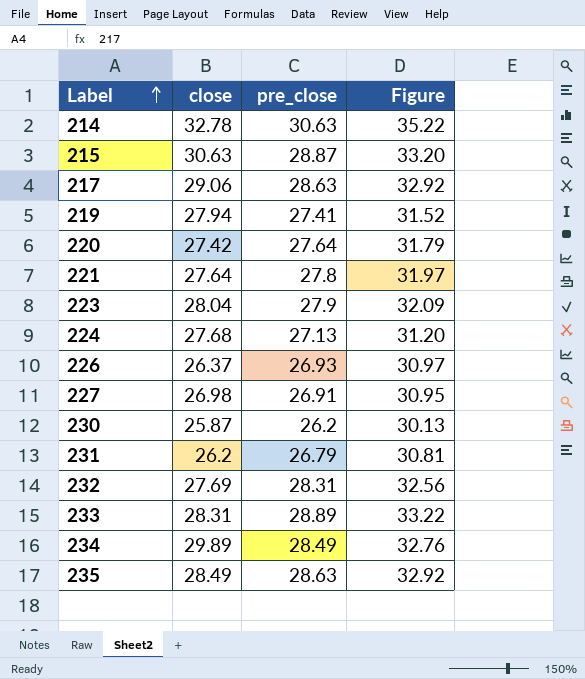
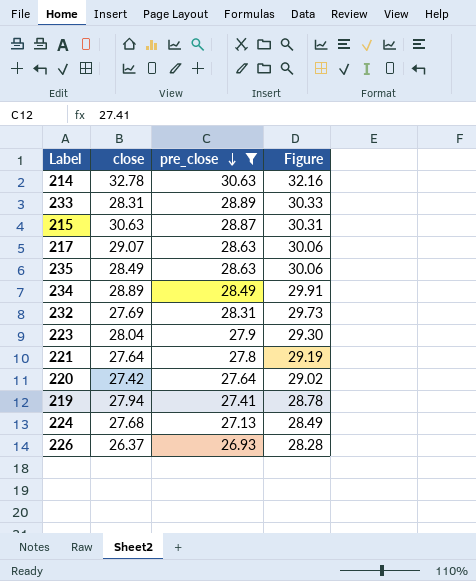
filter: none -> pre_close >= 26.93
row order: Label ascending -> pre_close descending
column Figure | formula: [pre_close] * 1.15 -> [pre_close] * 1.05
217 | close: 29.06 -> 29.07
234 | close: 29.89 -> 28.89

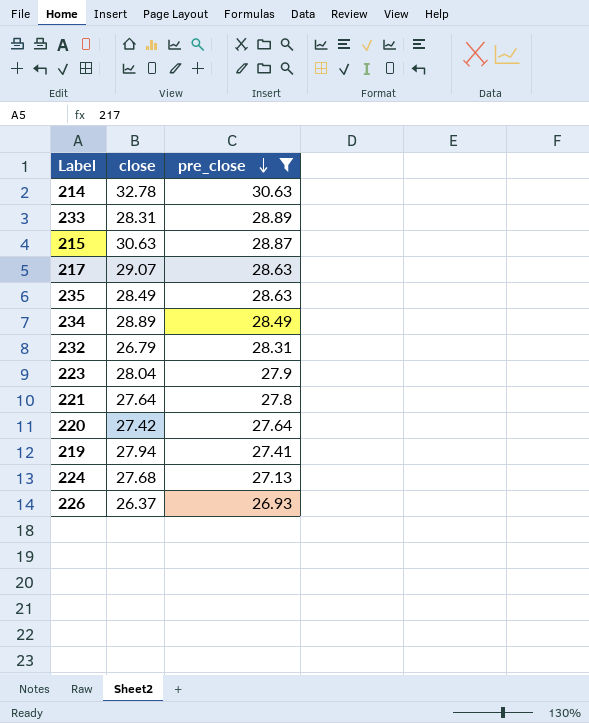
column Figure | formula: [pre_close] * 1.05 -> none
232 | close: 27.69 -> 26.79

